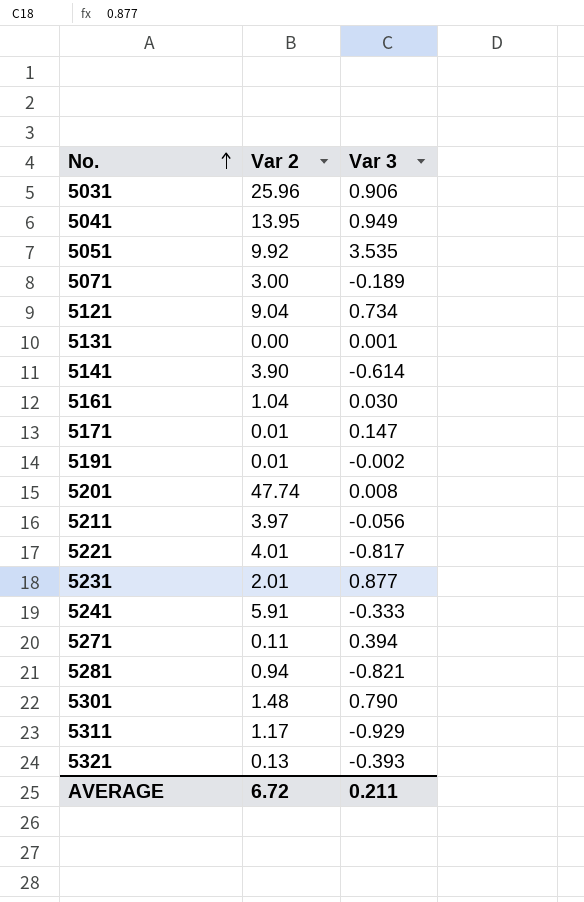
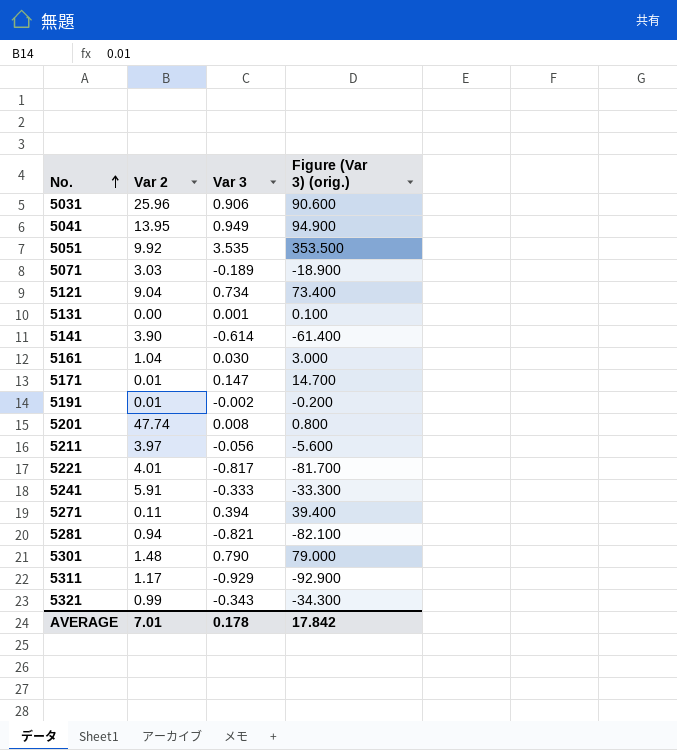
column Figure (Var 3) (orig.) | formula: none -> [Var 3] * 100
row 5231: 2.01 | 0.877 -> none
5071 | Var 2: 3.00 -> 3.03
5321 | Var 2: 0.13 -> 0.99
5321 | Var 3: -0.393 -> -0.343
AVERAGE | Var 2: 6.72 -> 7.01
AVERAGE | Var 3: 0.211 -> 0.178

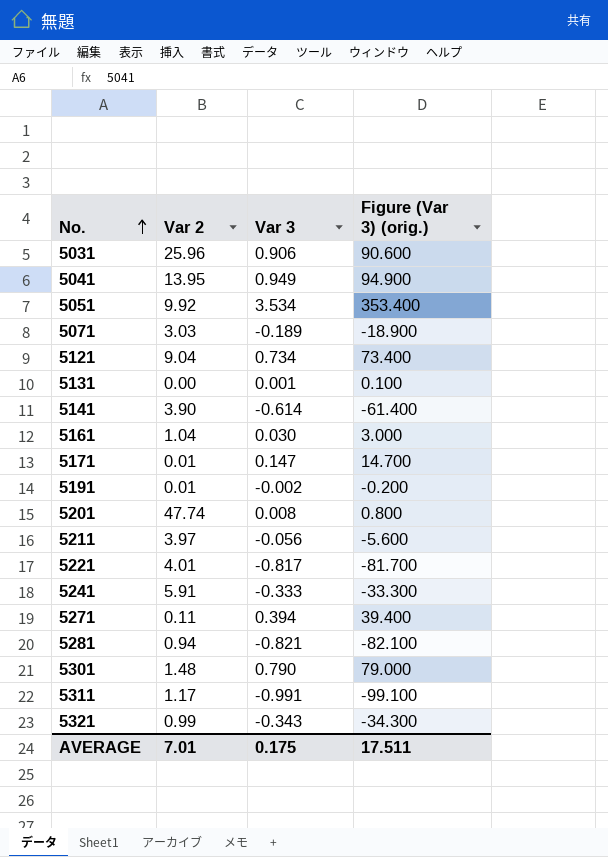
5051 | Var 3: 3.535 -> 3.534
5051 | Figure (Var 3) (orig.): 353.500 -> 353.400
5311 | Var 3: -0.929 -> -0.991
5311 | Figure (Var 3) (orig.): -92.900 -> -99.100
AVERAGE | Var 3: 0.178 -> 0.175
AVERAGE | Figure (Var 3) (orig.): 17.842 -> 17.511

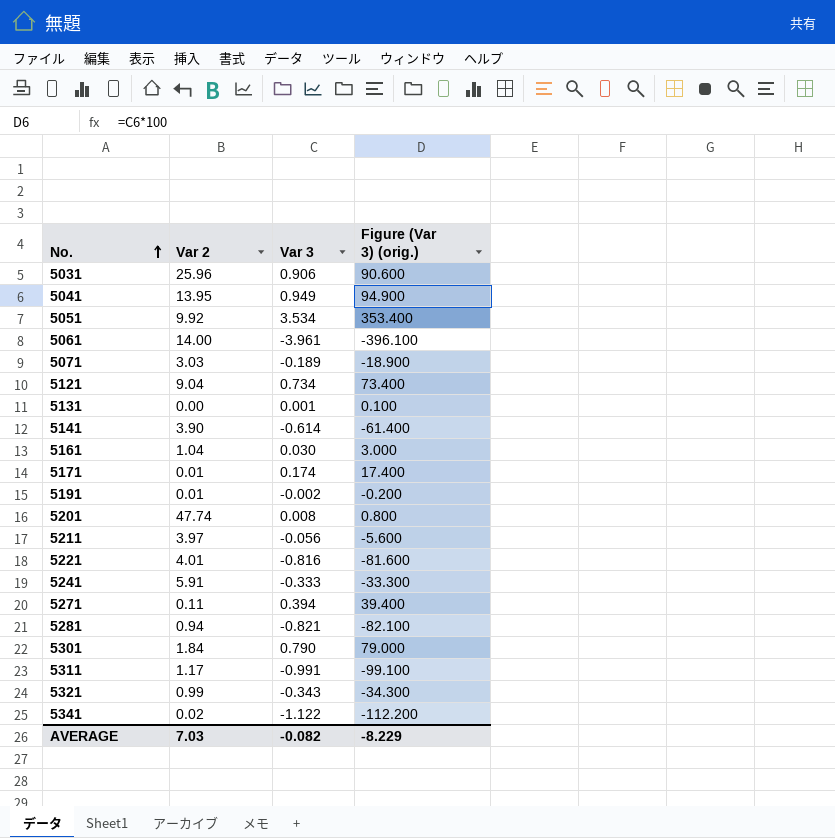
row 5061: none -> 14.00 | -3.961 | -396.100
5171 | Var 3: 0.147 -> 0.174
5171 | Figure (Var 3) (orig.): 14.700 -> 17.400
5221 | Var 3: -0.817 -> -0.816
5221 | Figure (Var 3) (orig.): -81.700 -> -81.600
5301 | Var 2: 1.48 -> 1.84
row 5341: none -> 0.02 | -1.122 | -112.200
AVERAGE | Var 2: 7.01 -> 7.03
AVERAGE | Var 3: 0.175 -> -0.082
AVERAGE | Figure (Var 3) (orig.): 17.511 -> -8.229

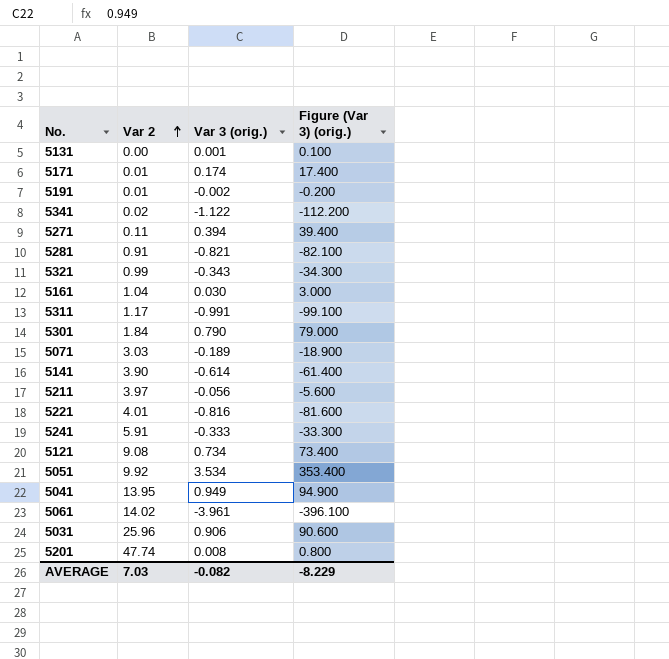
row order: No. ascending -> Var 2 ascending
column name: Var 3 -> Var 3 (orig.)
5281 | Var 2: 0.94 -> 0.91
5121 | Var 2: 9.04 -> 9.08
5061 | Var 2: 14.00 -> 14.02

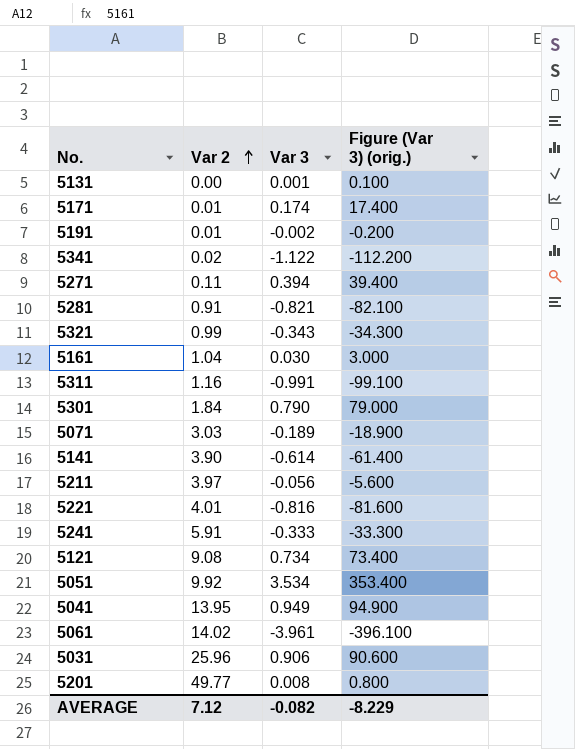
column name: Var 3 (orig.) -> Var 3
5311 | Var 2: 1.17 -> 1.16
5201 | Var 2: 47.74 -> 49.77
AVERAGE | Var 2: 7.03 -> 7.12

